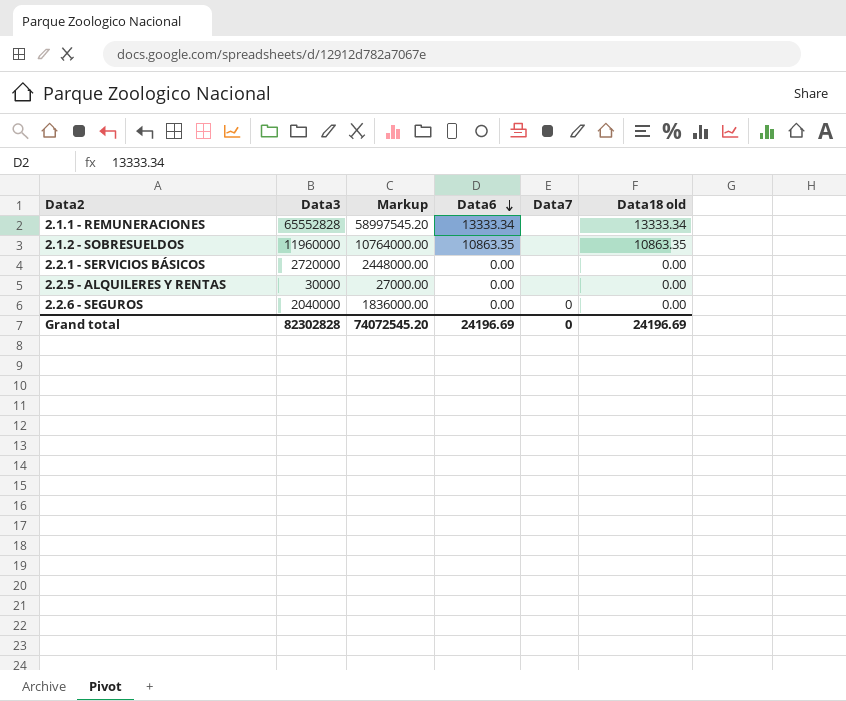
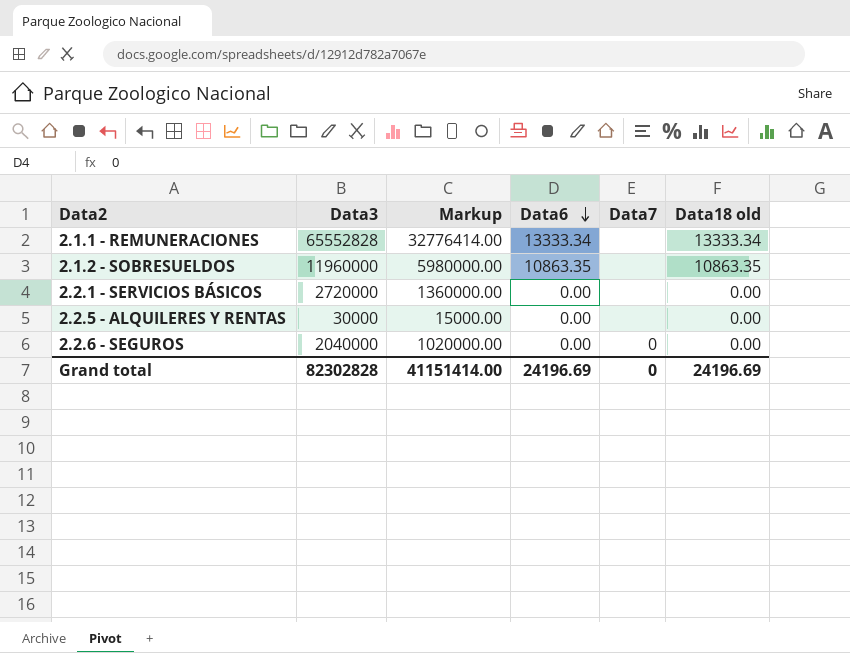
column Markup | formula: [Data3] * 0.9 -> [Data3] * 0.5
Grand total | Markup: 74072545.20 -> 41151414.00

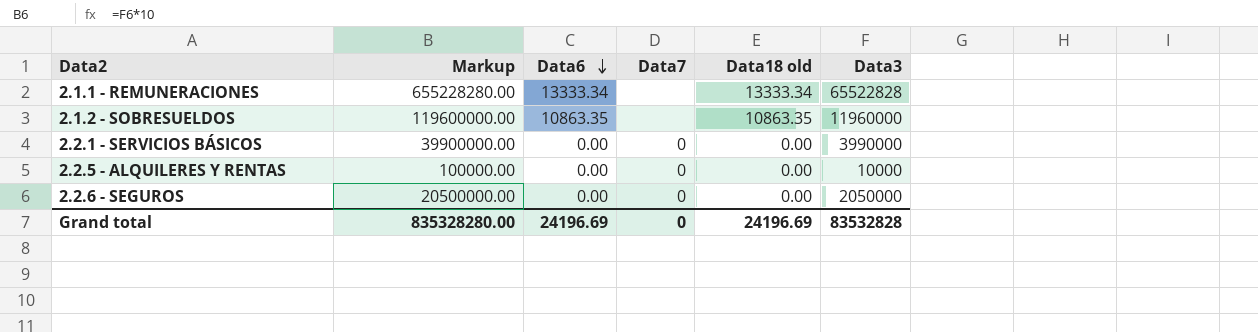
column Markup | formula: [Data3] * 0.5 -> [Data3] * 10
column Data3 | position: 2 -> 6
2.1.1 - REMUNERACIONES | Data3: 65552828 -> 65522828
2.2.1 - SERVICIOS BÁSICOS | Data7: none -> 0
2.2.1 - SERVICIOS BÁSICOS | Data3: 2720000 -> 3990000
2.2.5 - ALQUILERES Y RENTAS | Data7: none -> 0
2.2.5 - ALQUILERES Y RENTAS | Data3: 30000 -> 10000
2.2.6 - SEGUROS | Data3: 2040000 -> 2050000
Grand total | Markup: 41151414.00 -> 835328280.00
Grand total | Data3: 82302828 -> 83532828

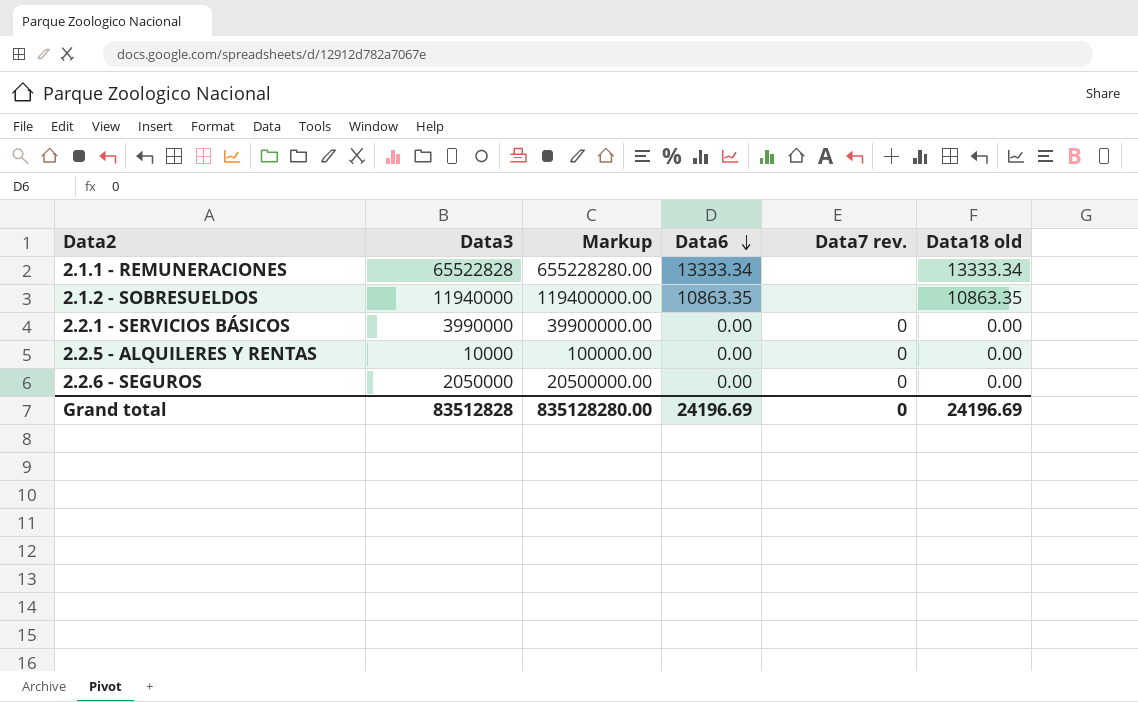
column Data3 | position: 6 -> 2
column name: Data7 -> Data7 rev.
2.1.2 - SOBRESUELDOS | Data3: 11960000 -> 11940000
2.1.2 - SOBRESUELDOS | Markup: 119600000.00 -> 119400000.00
Grand total | Data3: 83532828 -> 83512828
Grand total | Markup: 835328280.00 -> 835128280.00

